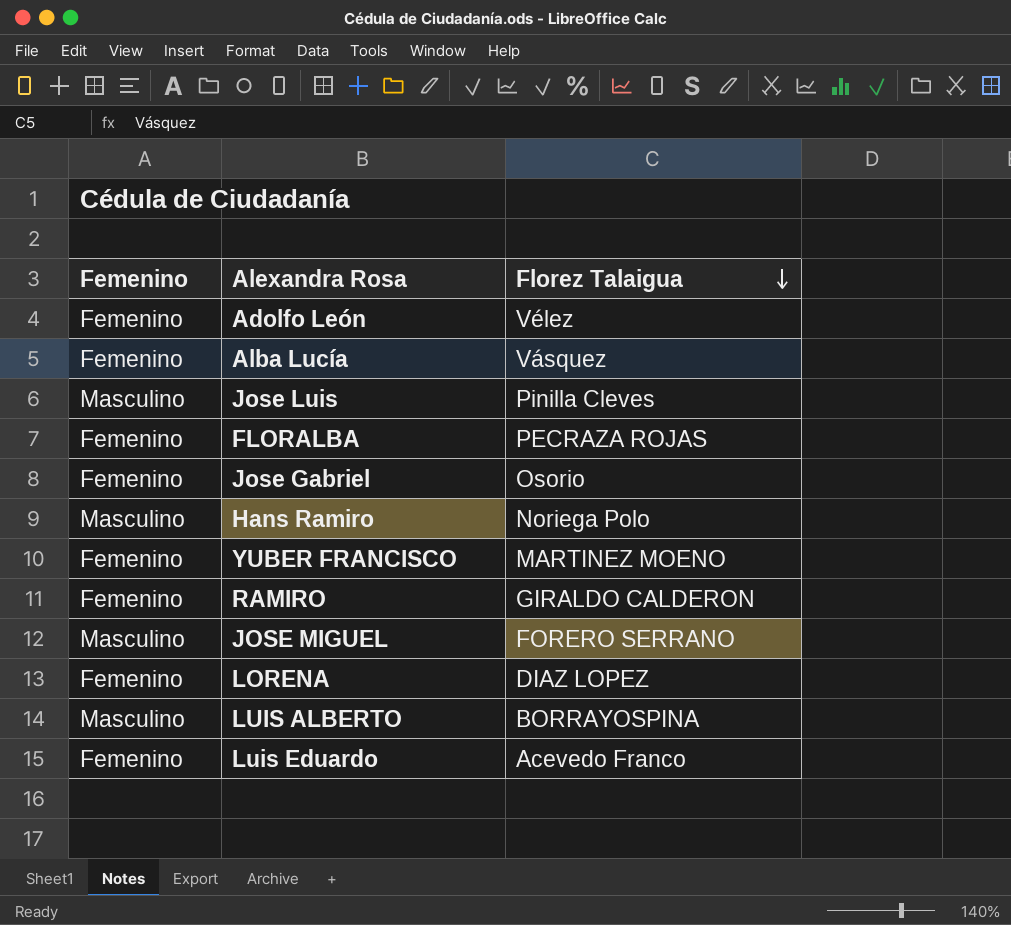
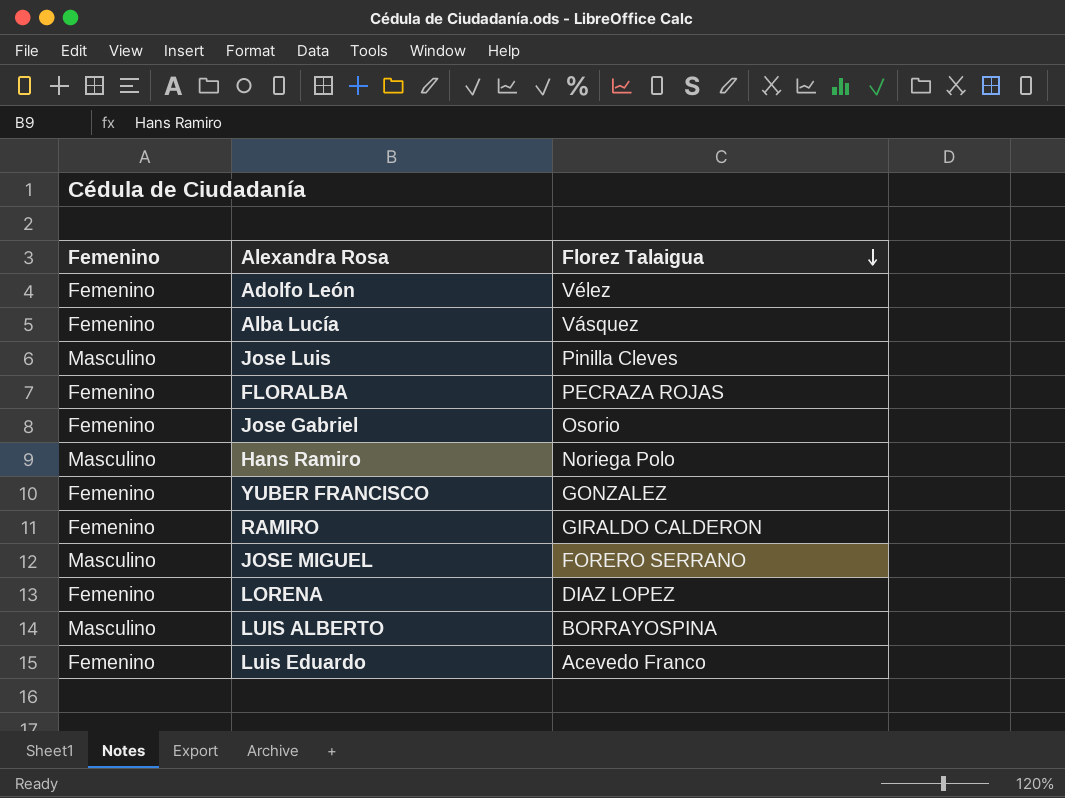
YUBER FRANCISCO | Florez Talaigua: MARTINEZ MOENO -> GONZALEZ

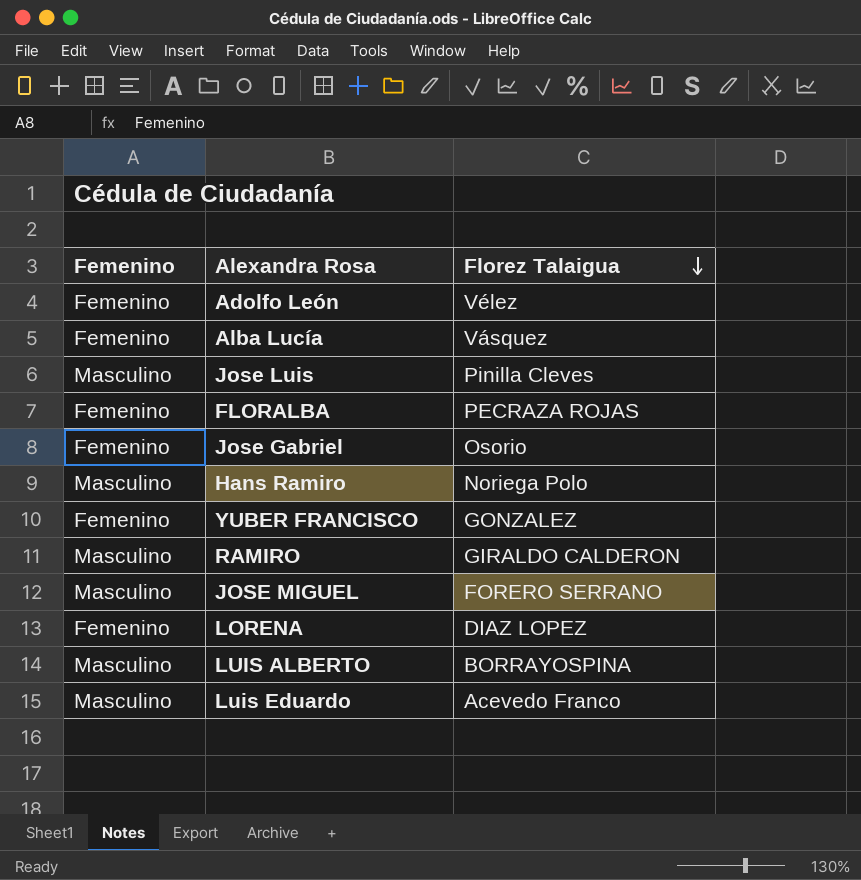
RAMIRO | Femenino: Femenino -> Masculino
Luis Eduardo | Femenino: Femenino -> Masculino

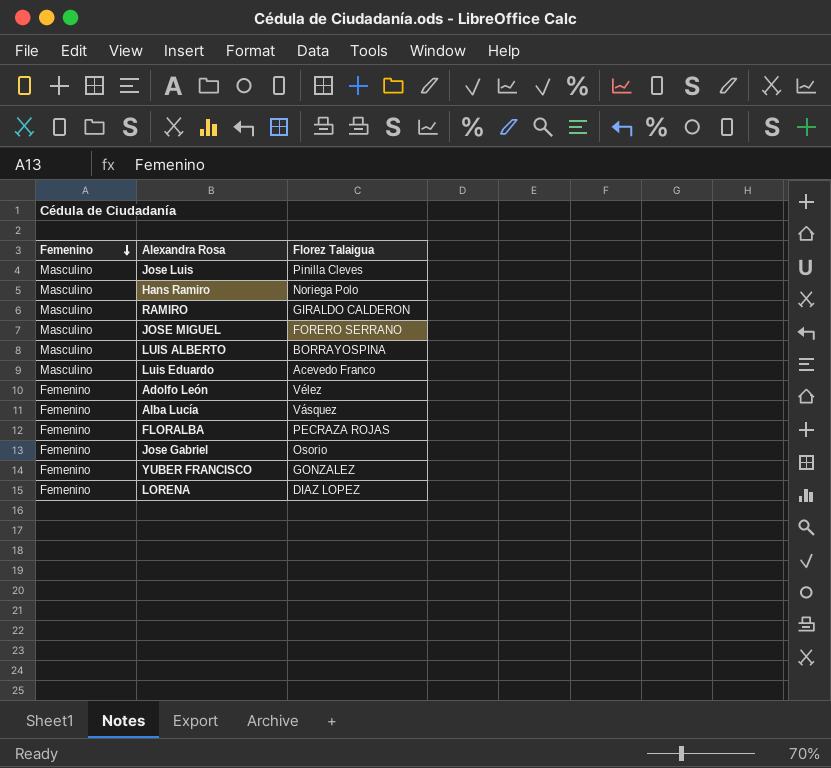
row order: Florez Talaigua descending -> Femenino descending

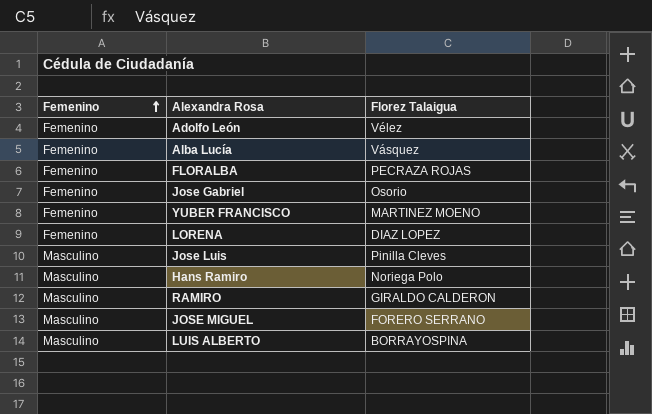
row order: Femenino descending -> Femenino ascending
row Luis Eduardo: Masculino | Acevedo Franco -> none
YUBER FRANCISCO | Florez Talaigua: GONZALEZ -> MARTINEZ MOENO

